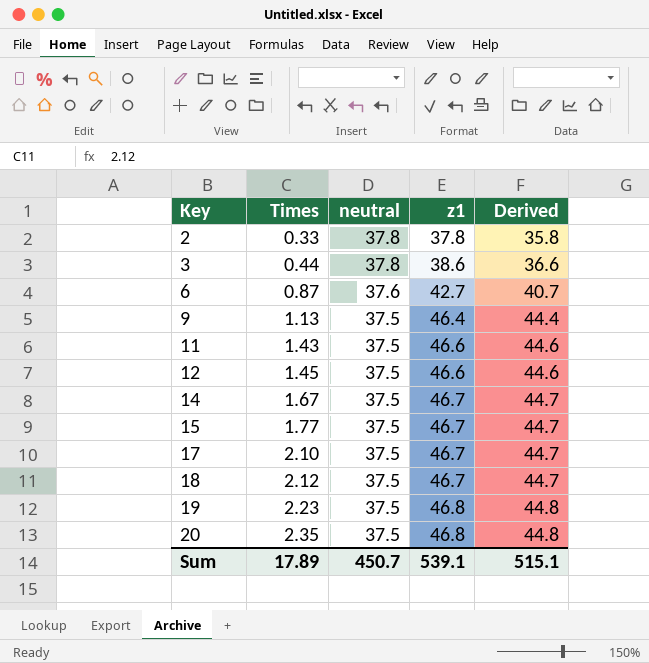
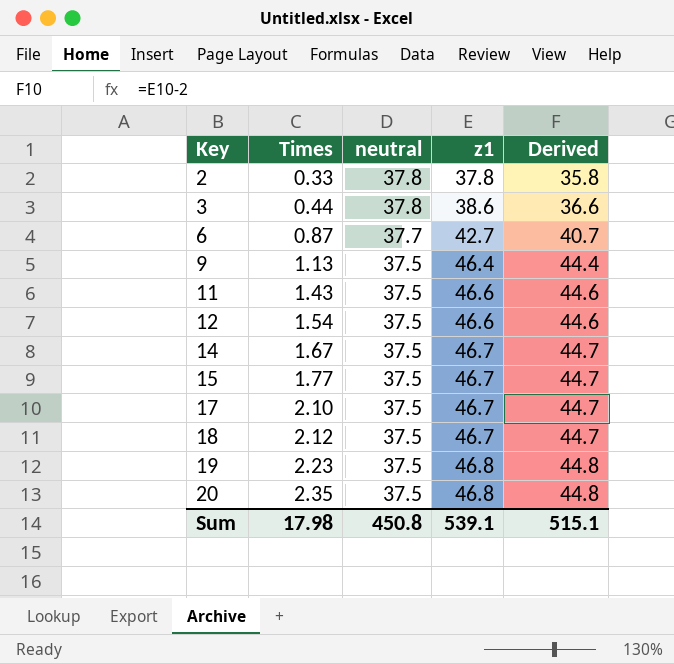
6 | neutral: 37.6 -> 37.7
12 | Times: 1.45 -> 1.54
Sum | Times: 17.89 -> 17.98
Sum | neutral: 450.7 -> 450.8

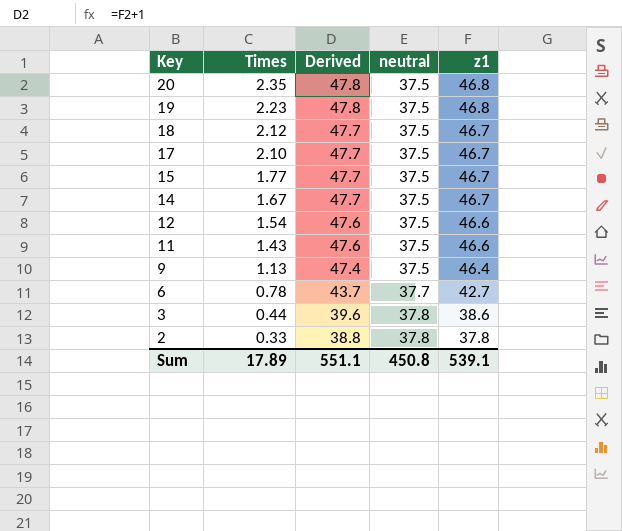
row order: Key ascending -> Key descending
column Derived | formula: [z1] - 2 -> [z1] + 1
column Derived | position: 5 -> 3
6 | Times: 0.87 -> 0.78
Sum | Times: 17.98 -> 17.89
Sum | Derived: 515.1 -> 551.1

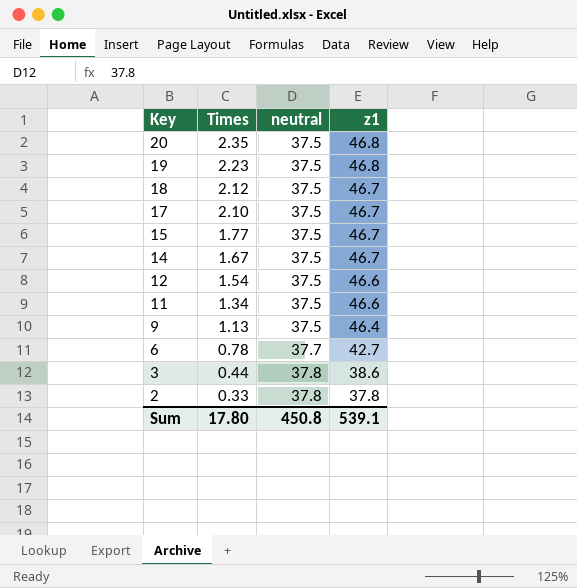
column Derived | formula: [z1] + 1 -> none
11 | Times: 1.43 -> 1.34
Sum | Times: 17.89 -> 17.80

